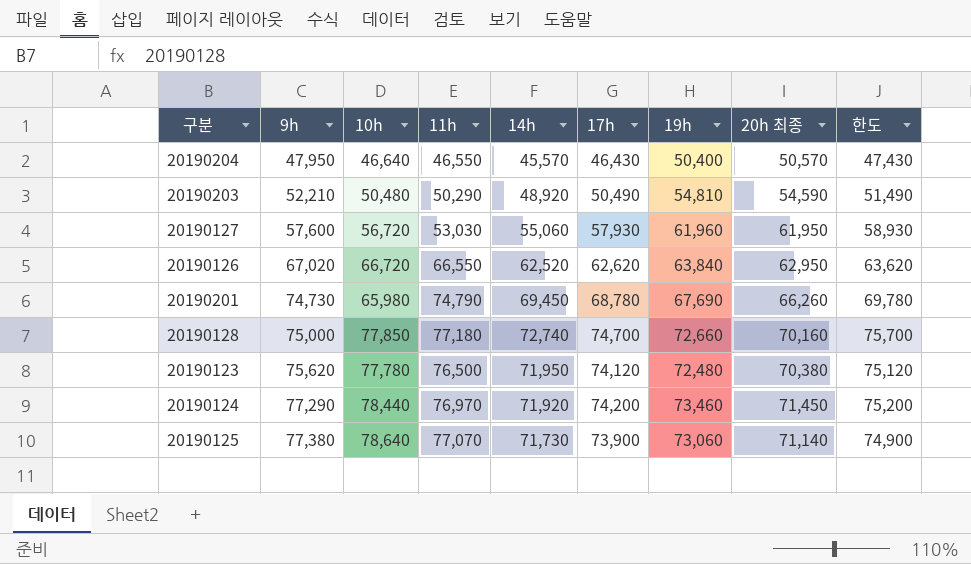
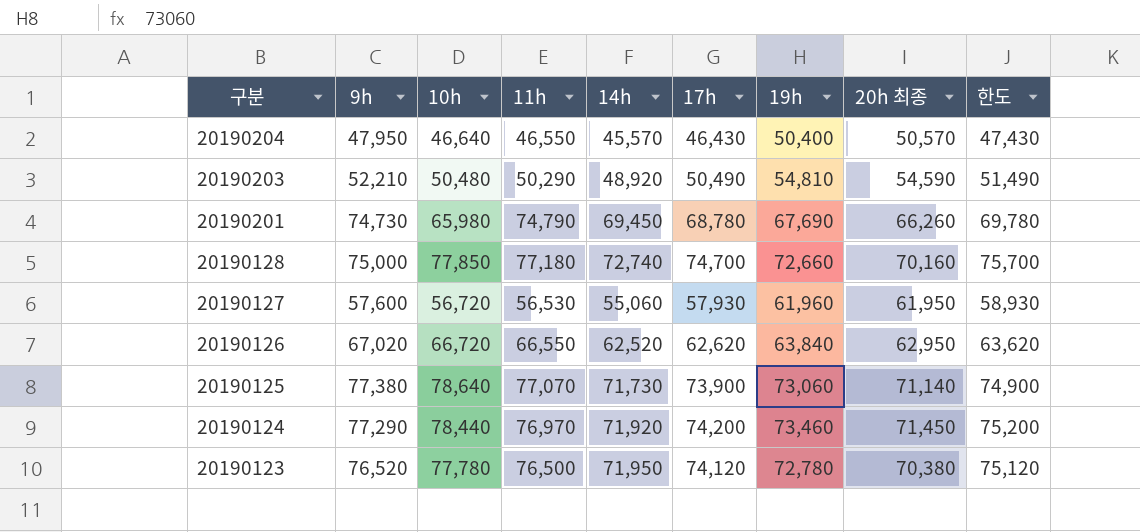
row order: 9h ascending -> 구분 descending
20190127 | 11h: 53,030 -> 56,530
20190123 | 9h: 75,620 -> 76,520
20190123 | 19h: 72,480 -> 72,780

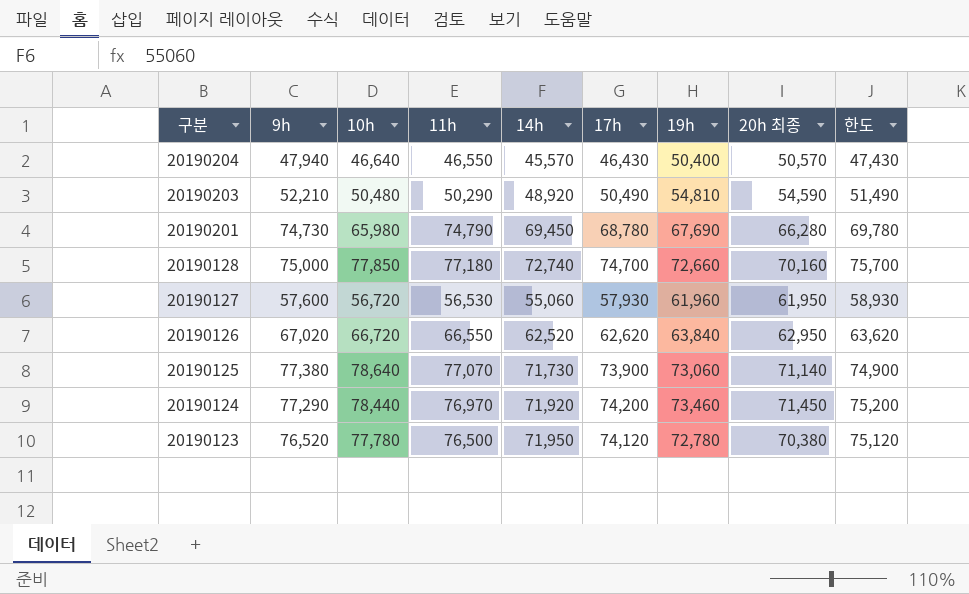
20190204 | 9h: 47,950 -> 47,940
20190201 | 20h 최종: 66,260 -> 66,280

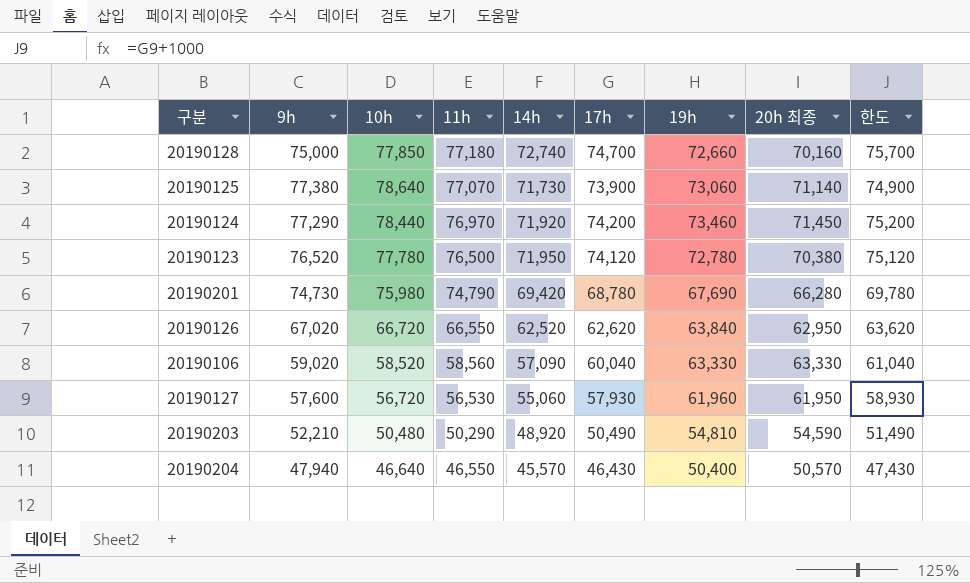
row order: 구분 descending -> 11h descending
20190201 | 10h: 65,980 -> 75,980
20190201 | 14h: 69,450 -> 69,420
row 20190106: none -> 59,020 | 58,520 | 58,560 | 57,090 | 60,040 | 63,330 | 63,330 | 61,040

